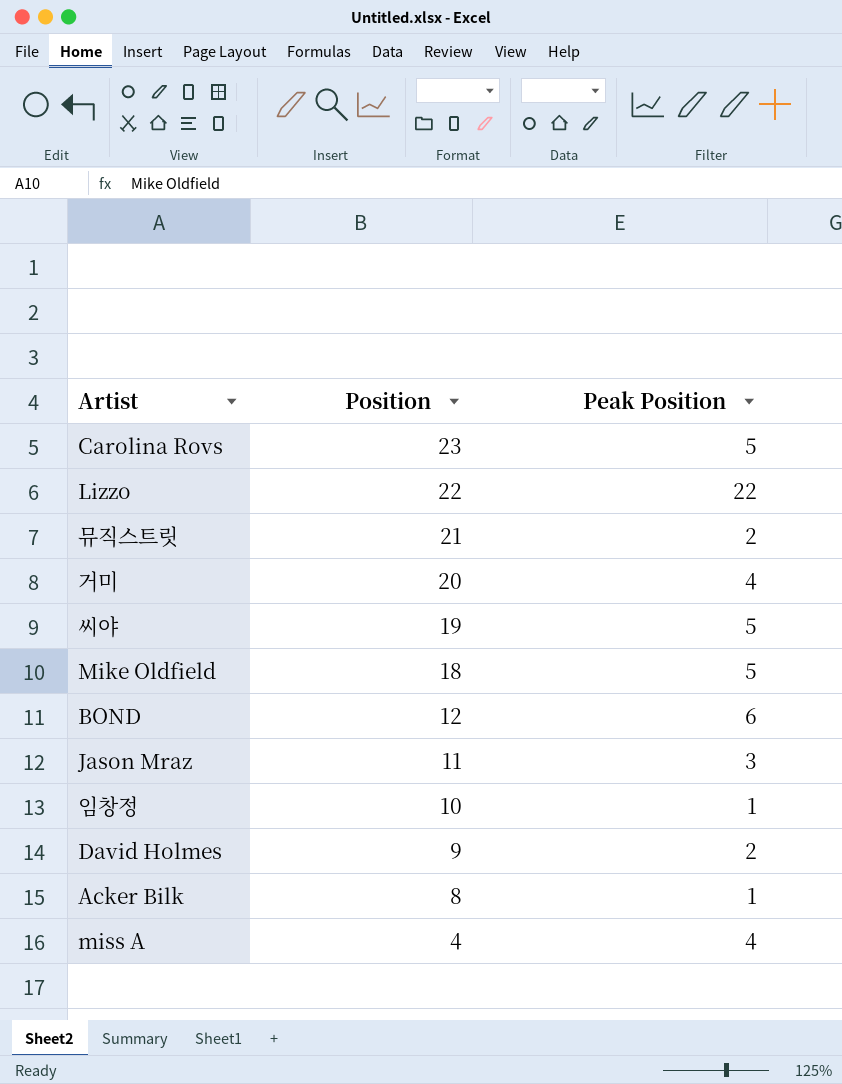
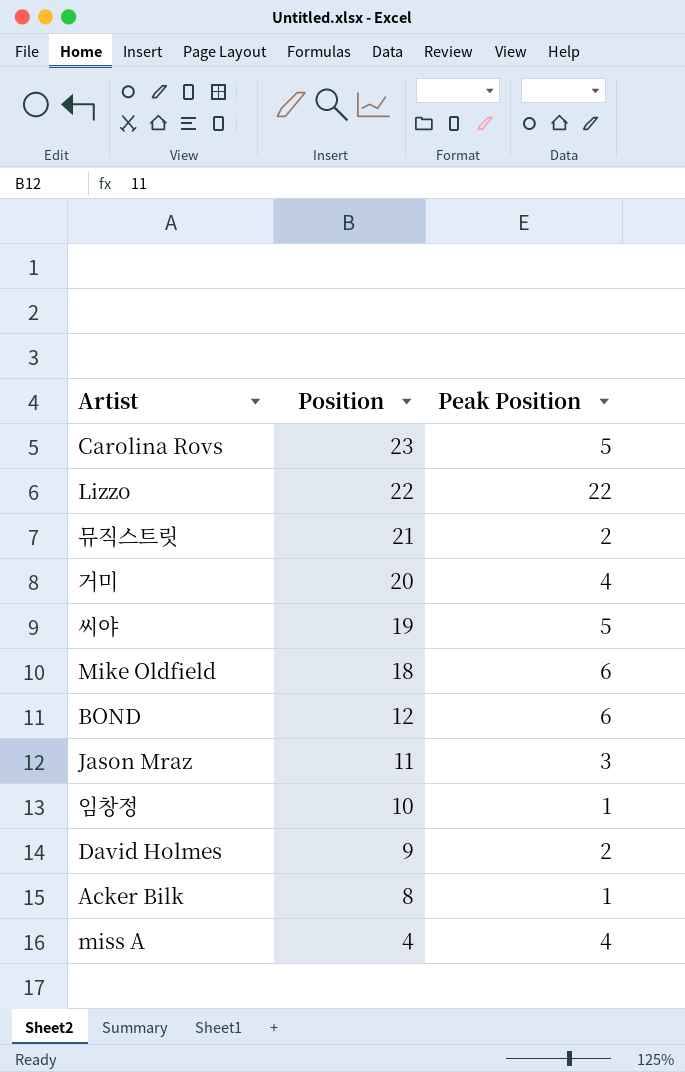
Mike Oldfield | Peak Position: 5 -> 6

